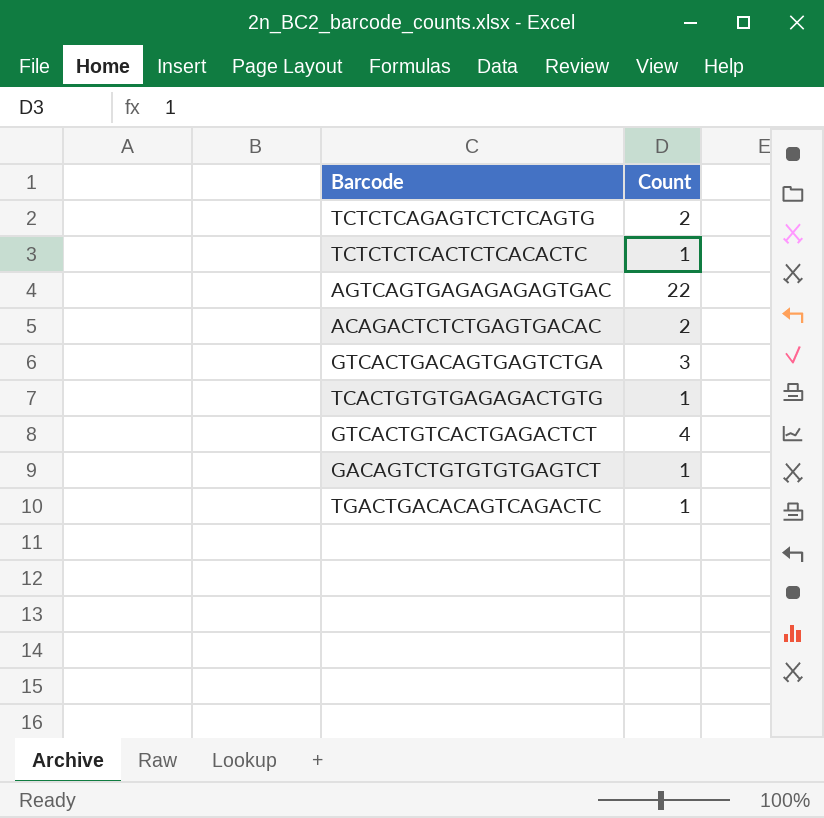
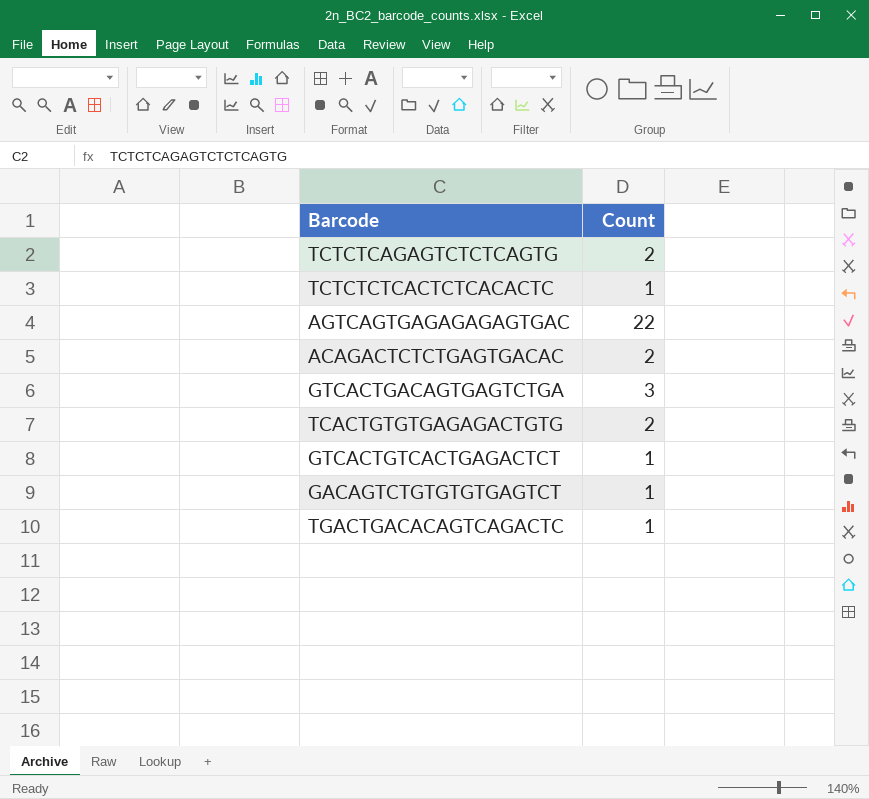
TCACTGTGTGAGAGACTGTG | Count: 1 -> 2
GTCACTGTCACTGAGACTCT | Count: 4 -> 1

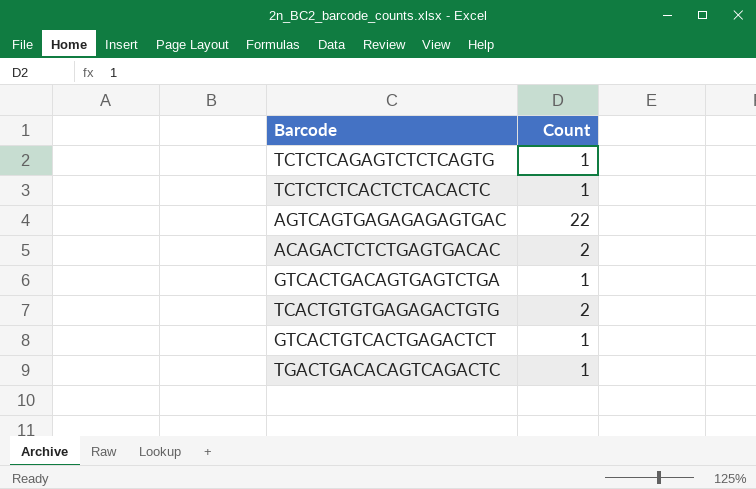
row GACAGTCTGTGTGTGAGTCT: 1 -> none
TCTCTCAGAGTCTCTCAGTG | Count: 2 -> 1
GTCACTGACAGTGAGTCTGA | Count: 3 -> 1

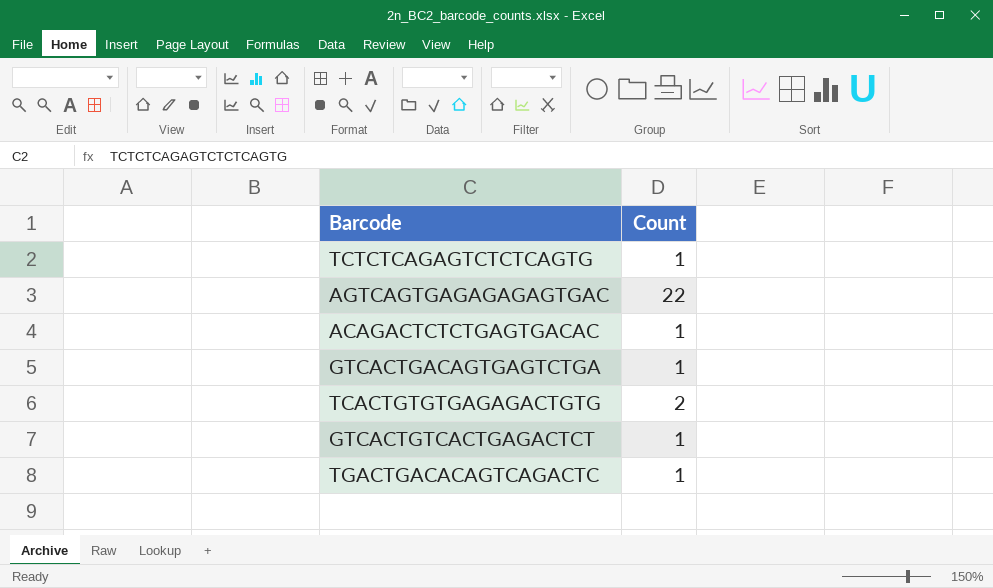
row TCTCTCTCACTCTCACACTC: 1 -> none
ACAGACTCTCTGAGTGACAC | Count: 2 -> 1

